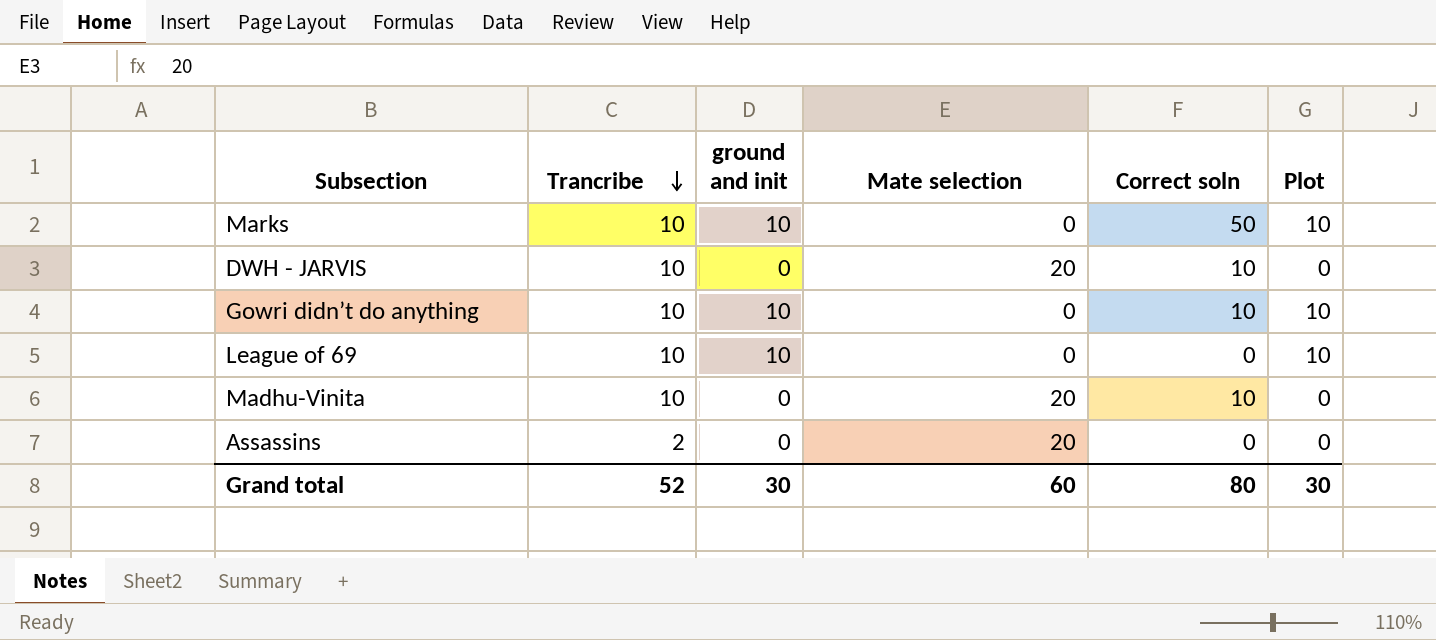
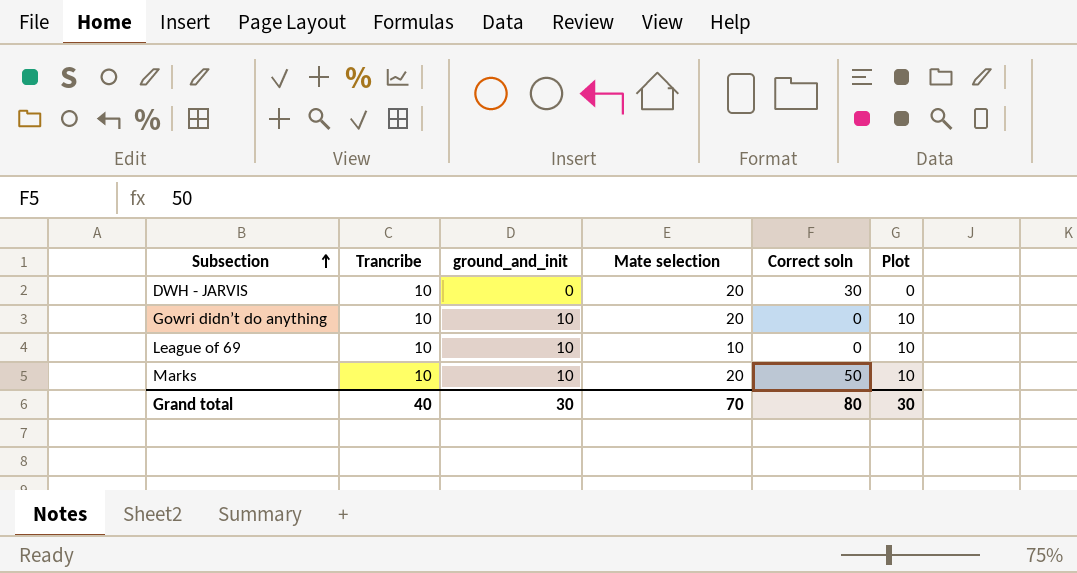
row order: Trancribe descending -> Subsection ascending
column name: ground and init -> ground_and_init
row Madhu-Vinita: 10 | 0 | 20 | 10 | 0 -> none
row Assassins: 2 | 0 | 20 | 0 | 0 -> none
DWH - JARVIS | Correct soln: 10 -> 30
Gowri didn’t do anything | Mate selection: 0 -> 20
Gowri didn’t do anything | Correct soln: 10 -> 0
League of 69 | Mate selection: 0 -> 10
Marks | Mate selection: 0 -> 20
Grand total | Trancribe: 52 -> 40
Grand total | Mate selection: 60 -> 70

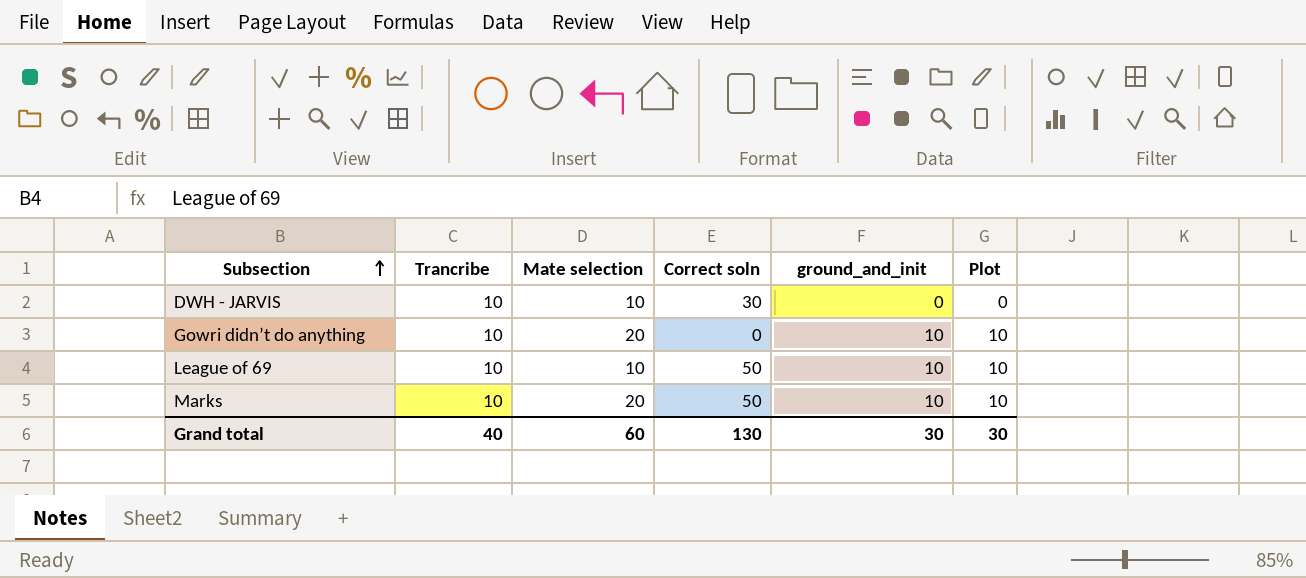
column ground_and_init | position: 3 -> 5
DWH - JARVIS | Mate selection: 20 -> 10
League of 69 | Correct soln: 0 -> 50
Grand total | Mate selection: 70 -> 60
Grand total | Correct soln: 80 -> 130

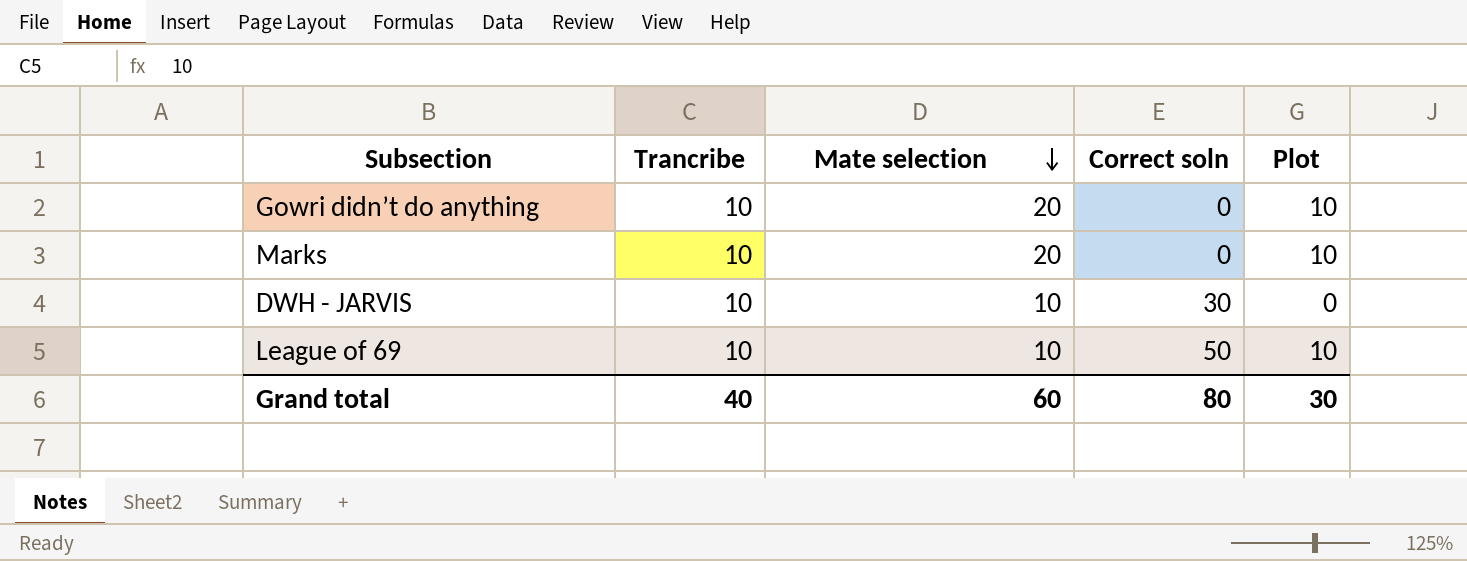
row order: Subsection ascending -> Mate selection descending
column ground_and_init | position: 5 -> none
Marks | Correct soln: 50 -> 0
Grand total | Correct soln: 130 -> 80

